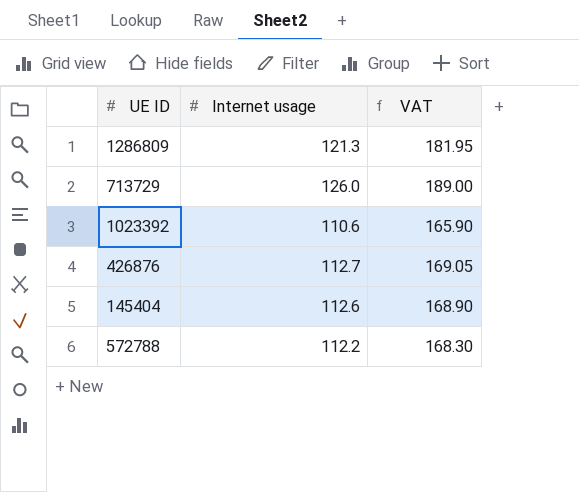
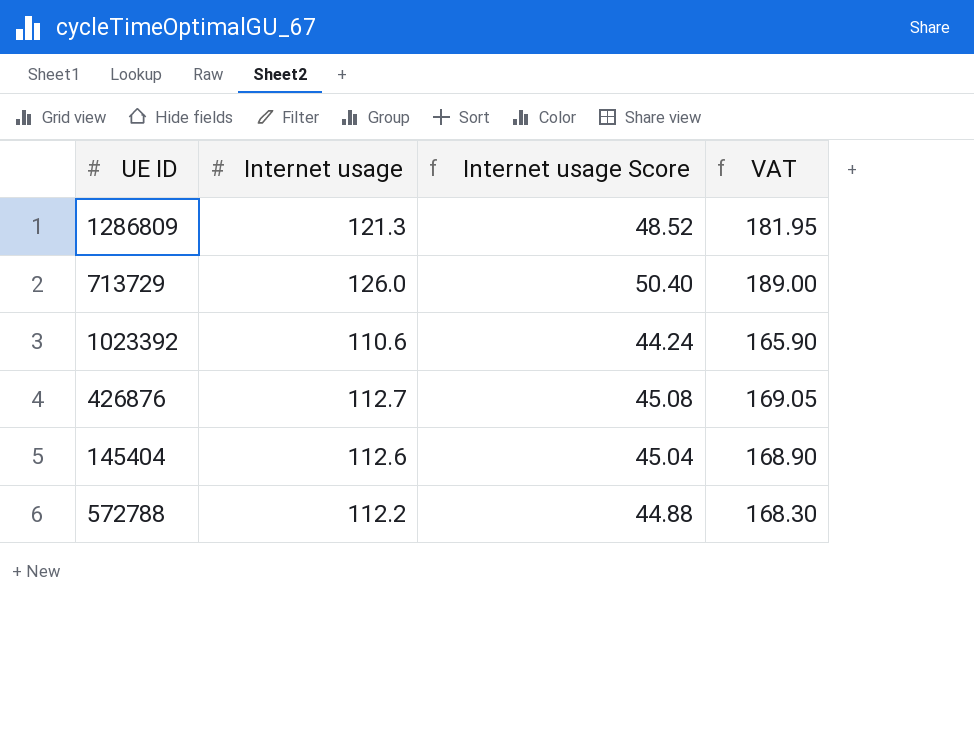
column Internet usage Score | formula: none -> [Internet usage] * 0.4

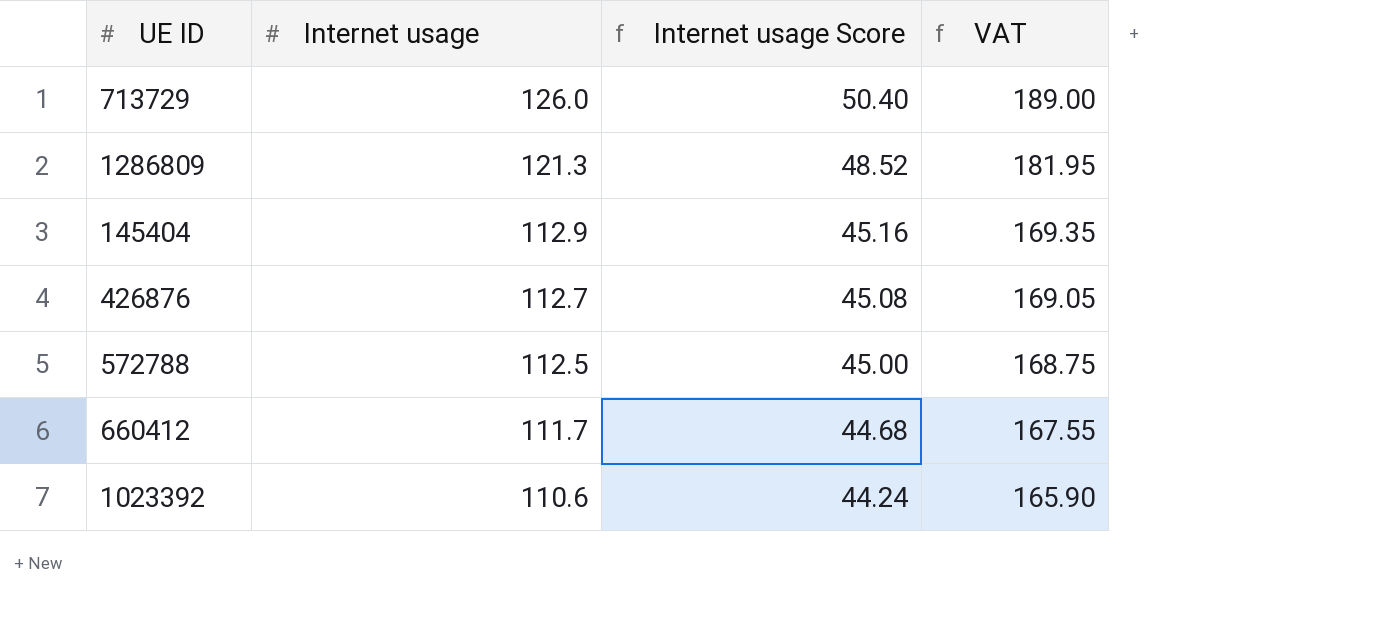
row order: none -> Internet usage descending
145404 | Internet usage: 112.6 -> 112.9
145404 | Internet usage Score: 45.04 -> 45.16
145404 | VAT: 168.90 -> 169.35
572788 | Internet usage: 112.2 -> 112.5
572788 | Internet usage Score: 44.88 -> 45.00
572788 | VAT: 168.30 -> 168.75
row 660412: none -> 111.7 | 44.68 | 167.55

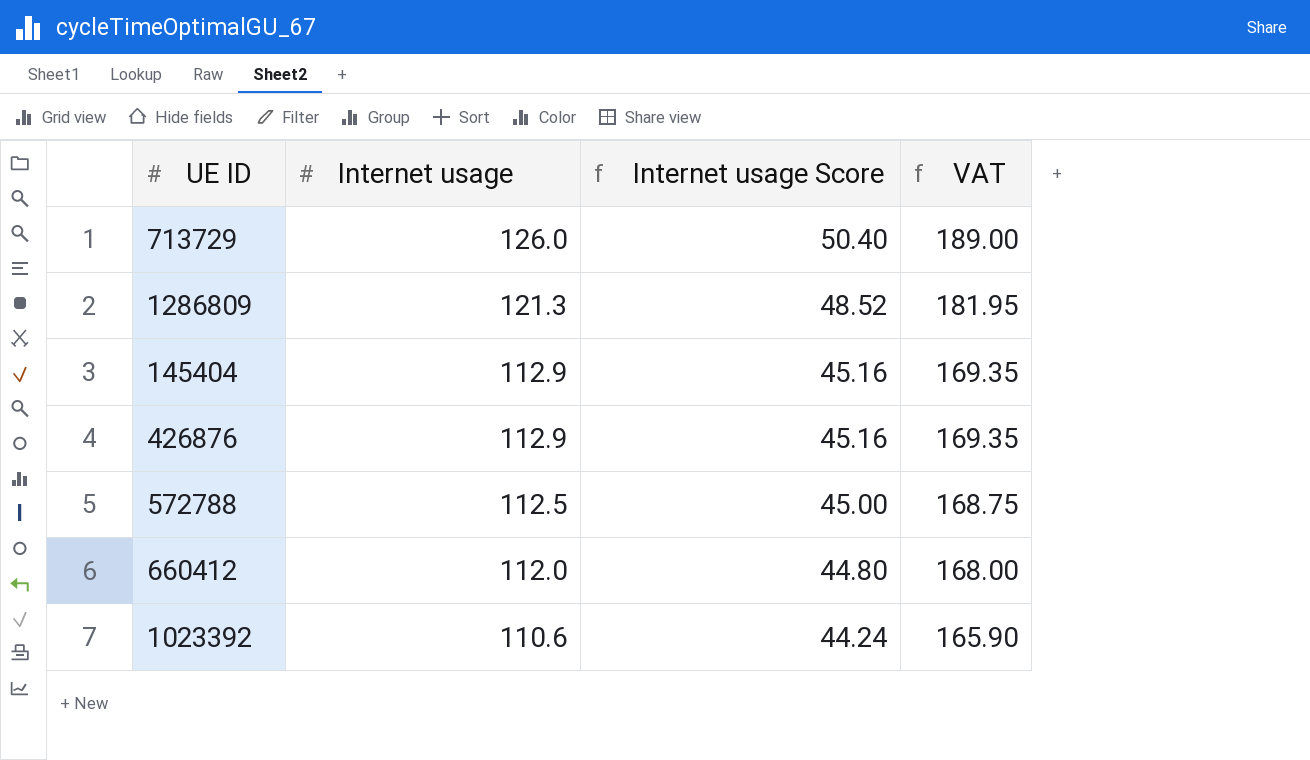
426876 | Internet usage: 112.7 -> 112.9
426876 | Internet usage Score: 45.08 -> 45.16
426876 | VAT: 169.05 -> 169.35
660412 | Internet usage: 111.7 -> 112.0
660412 | Internet usage Score: 44.68 -> 44.80
660412 | VAT: 167.55 -> 168.00

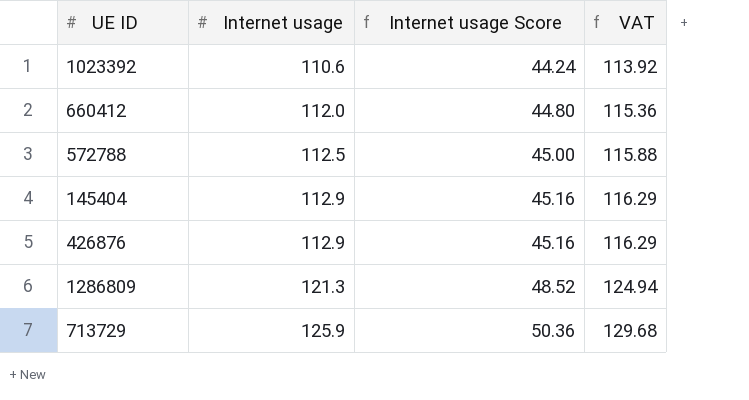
row order: Internet usage descending -> Internet usage ascending
column VAT | formula: [Internet usage] * 1.5 -> [Internet usage] * 1.03
713729 | Internet usage: 126.0 -> 125.9
713729 | Internet usage Score: 50.40 -> 50.36

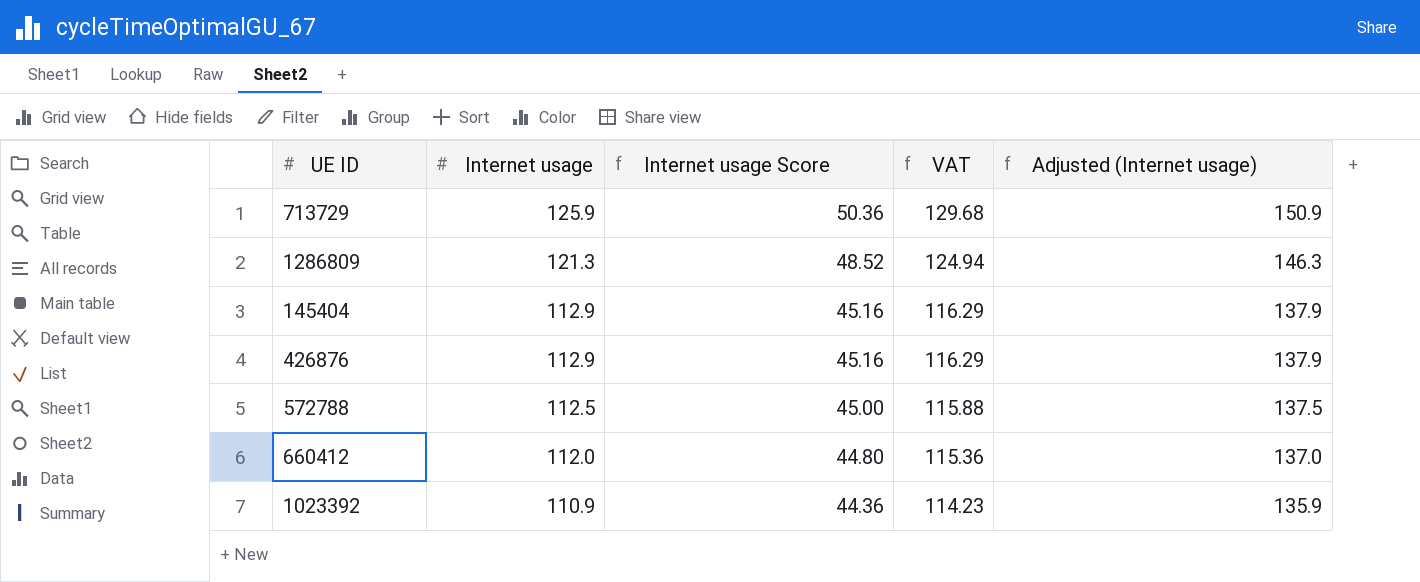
row order: Internet usage ascending -> Internet usage descending
column Adjusted (Internet usage) | formula: none -> [Internet usage] + 25
1023392 | Internet usage: 110.6 -> 110.9
1023392 | Internet usage Score: 44.24 -> 44.36
1023392 | VAT: 113.92 -> 114.23

